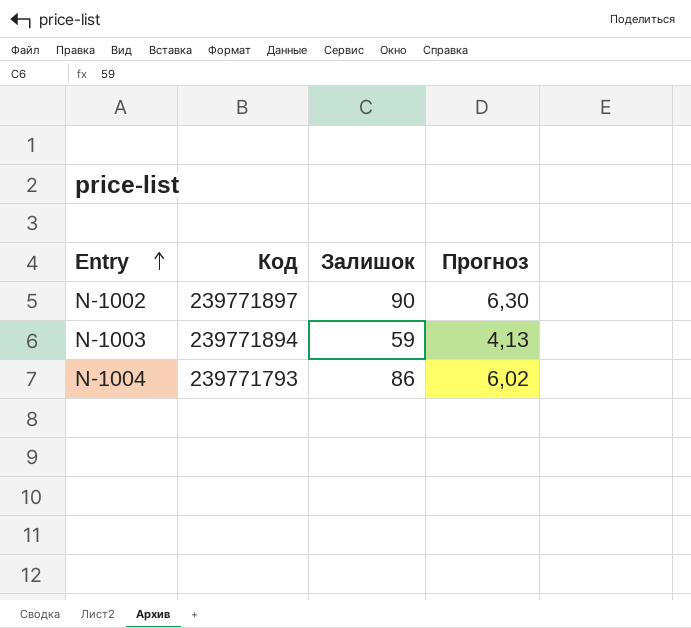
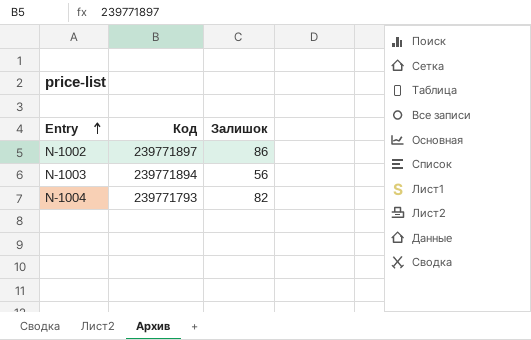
column Прогноз | formula: [Залишок] * 0,07 -> none
N-1002 | Залишок: 90 -> 86
N-1003 | Залишок: 59 -> 56
N-1004 | Залишок: 86 -> 82

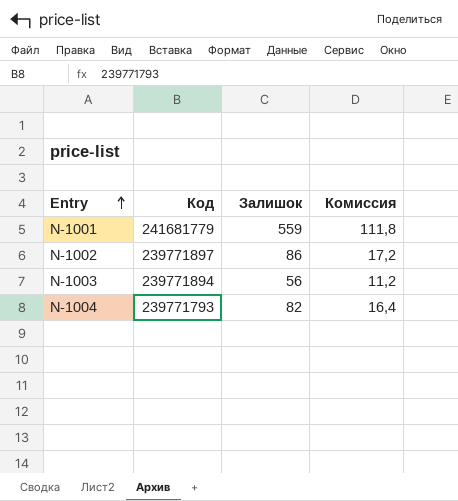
column Комиссия | formula: none -> [Залишок] * 0,2
row N-1001: none -> 241681779 | 559 | 111,8

